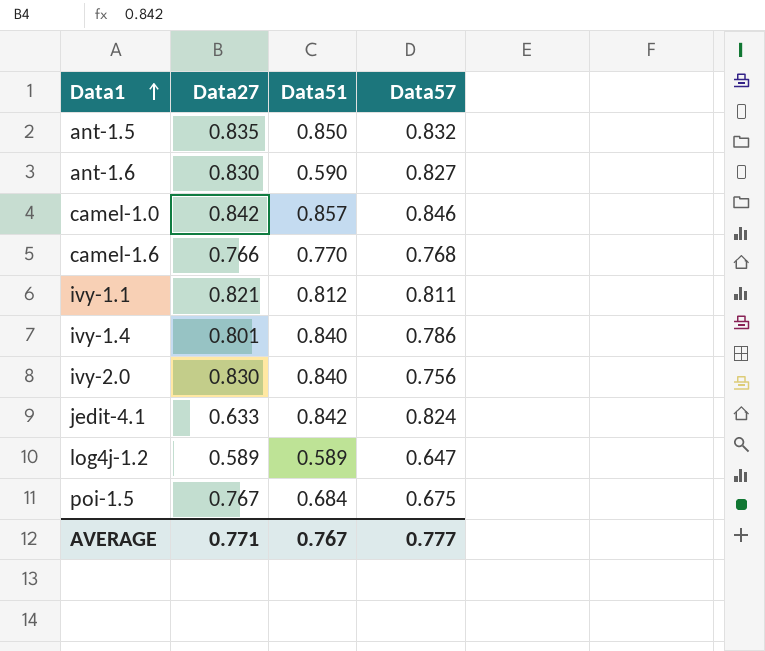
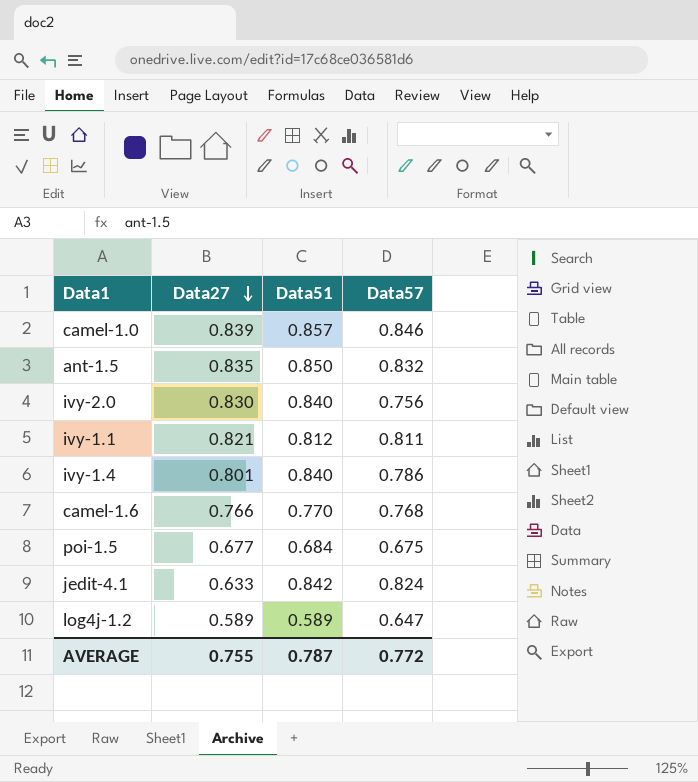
row order: Data1 ascending -> Data27 descending
row ant-1.6: 0.830 | 0.590 | 0.827 -> none
camel-1.0 | Data27: 0.842 -> 0.839
poi-1.5 | Data27: 0.767 -> 0.677
AVERAGE | Data27: 0.771 -> 0.755
AVERAGE | Data51: 0.767 -> 0.787
AVERAGE | Data57: 0.777 -> 0.772

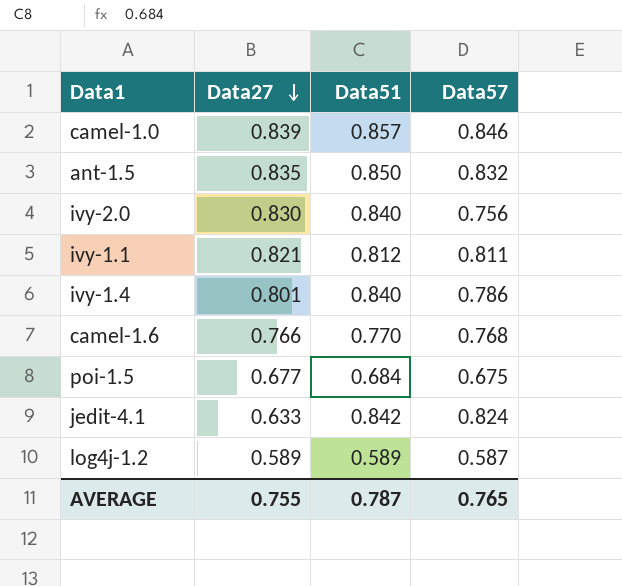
log4j-1.2 | Data57: 0.647 -> 0.587
AVERAGE | Data57: 0.772 -> 0.765

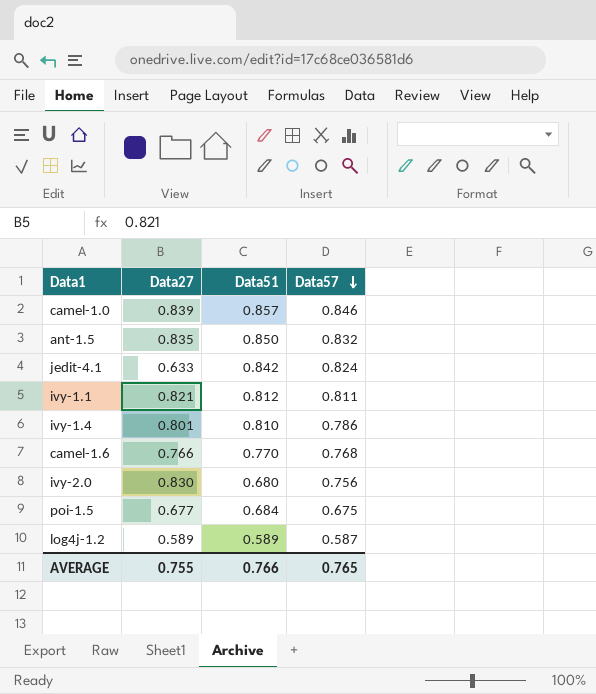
row order: Data27 descending -> Data57 descending
ivy-1.4 | Data51: 0.840 -> 0.810
ivy-2.0 | Data51: 0.840 -> 0.680
AVERAGE | Data51: 0.787 -> 0.766

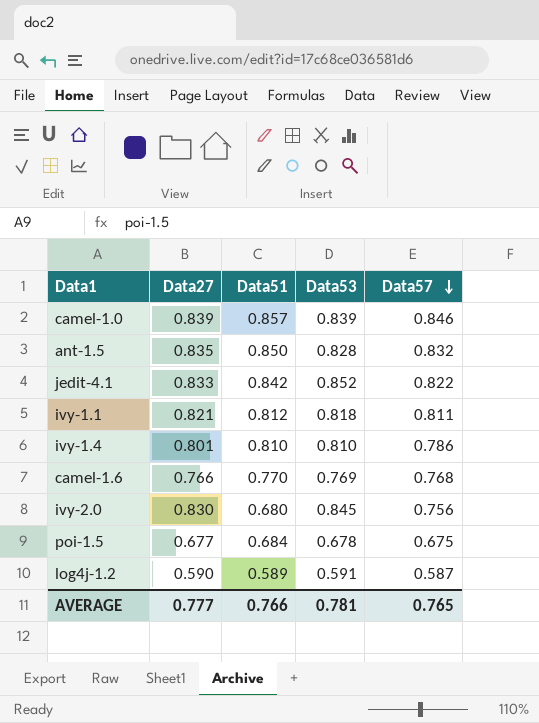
column Data53 | position: none -> 4
jedit-4.1 | Data27: 0.633 -> 0.833
jedit-4.1 | Data57: 0.824 -> 0.822
log4j-1.2 | Data27: 0.589 -> 0.590
AVERAGE | Data27: 0.755 -> 0.777

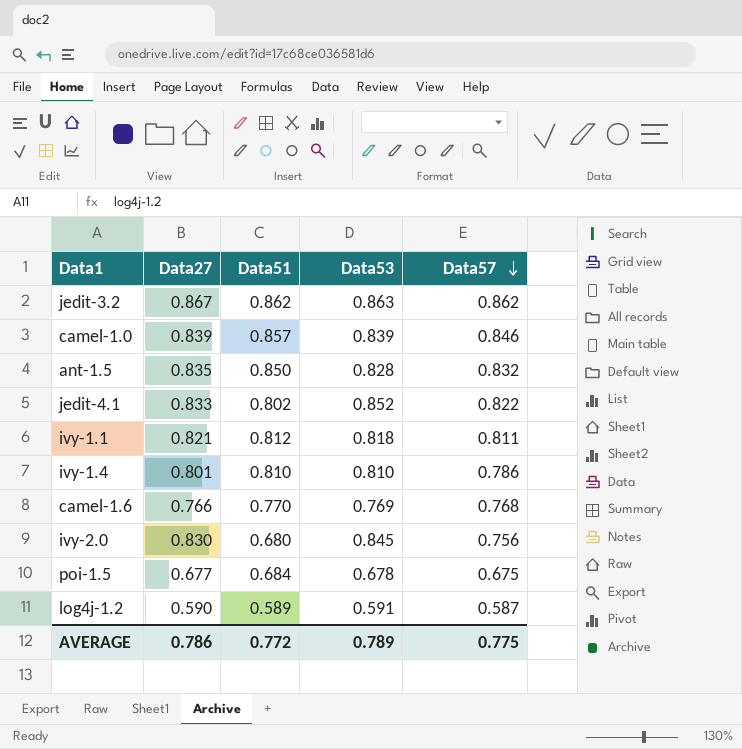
row jedit-3.2: none -> 0.867 | 0.862 | 0.863 | 0.862
jedit-4.1 | Data51: 0.842 -> 0.802
AVERAGE | Data27: 0.777 -> 0.786
AVERAGE | Data51: 0.766 -> 0.772
AVERAGE | Data53: 0.781 -> 0.789
AVERAGE | Data57: 0.765 -> 0.775

